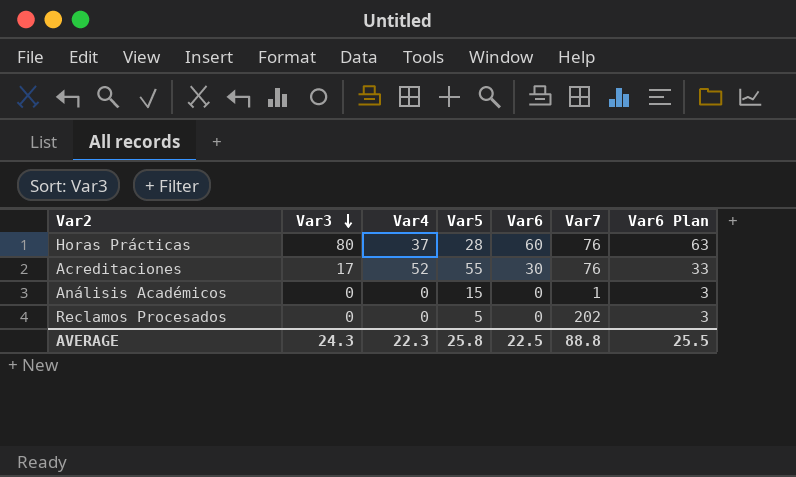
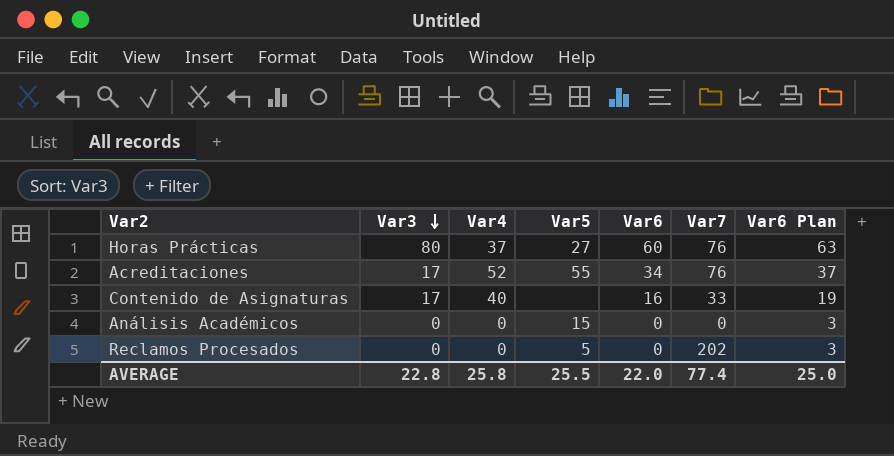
Horas Prácticas | Var5: 28 -> 27
Acreditaciones | Var6: 30 -> 34
Acreditaciones | Var6 Plan: 33 -> 37
row Contenido de Asignaturas: none -> 17 | 40 | none | 16 | 33 | 19
Análisis Académicos | Var7: 1 -> 0
AVERAGE | Var3: 24.3 -> 22.8
AVERAGE | Var4: 22.3 -> 25.8
AVERAGE | Var5: 25.8 -> 25.5
AVERAGE | Var6: 22.5 -> 22.0
AVERAGE | Var7: 88.8 -> 77.4
AVERAGE | Var6 Plan: 25.5 -> 25.0

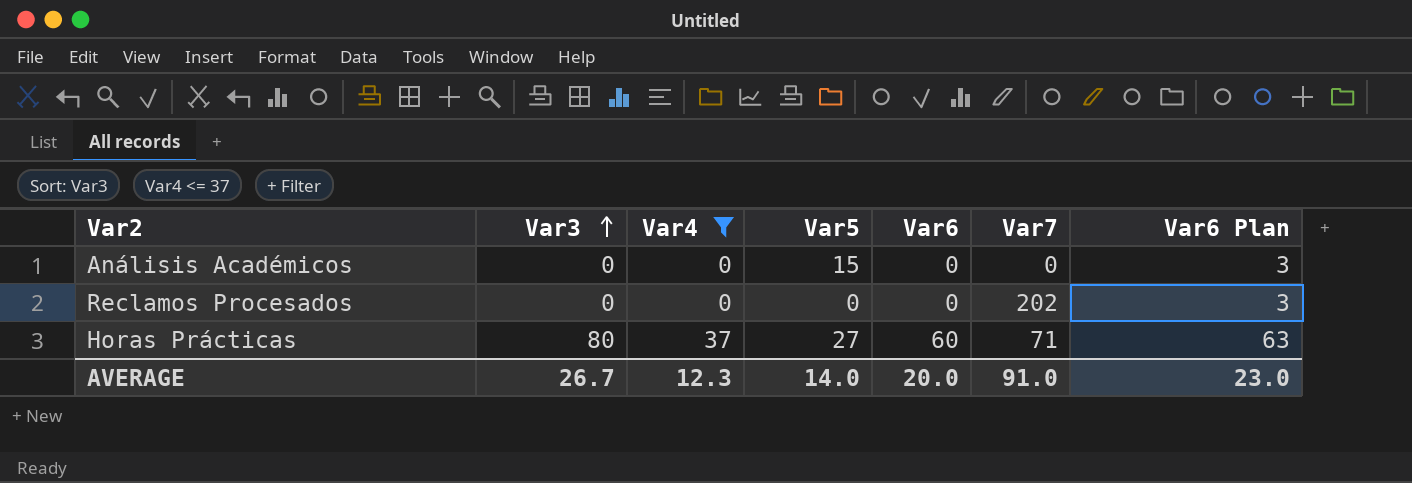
filter: none -> Var4 <= 37
row order: Var3 descending -> Var3 ascending
Reclamos Procesados | Var5: 5 -> 0
Horas Prácticas | Var7: 76 -> 71
AVERAGE | Var3: 22.8 -> 26.7
AVERAGE | Var4: 25.8 -> 12.3
AVERAGE | Var5: 25.5 -> 14.0
AVERAGE | Var6: 22.0 -> 20.0
AVERAGE | Var7: 77.4 -> 91.0
AVERAGE | Var6 Plan: 25.0 -> 23.0

